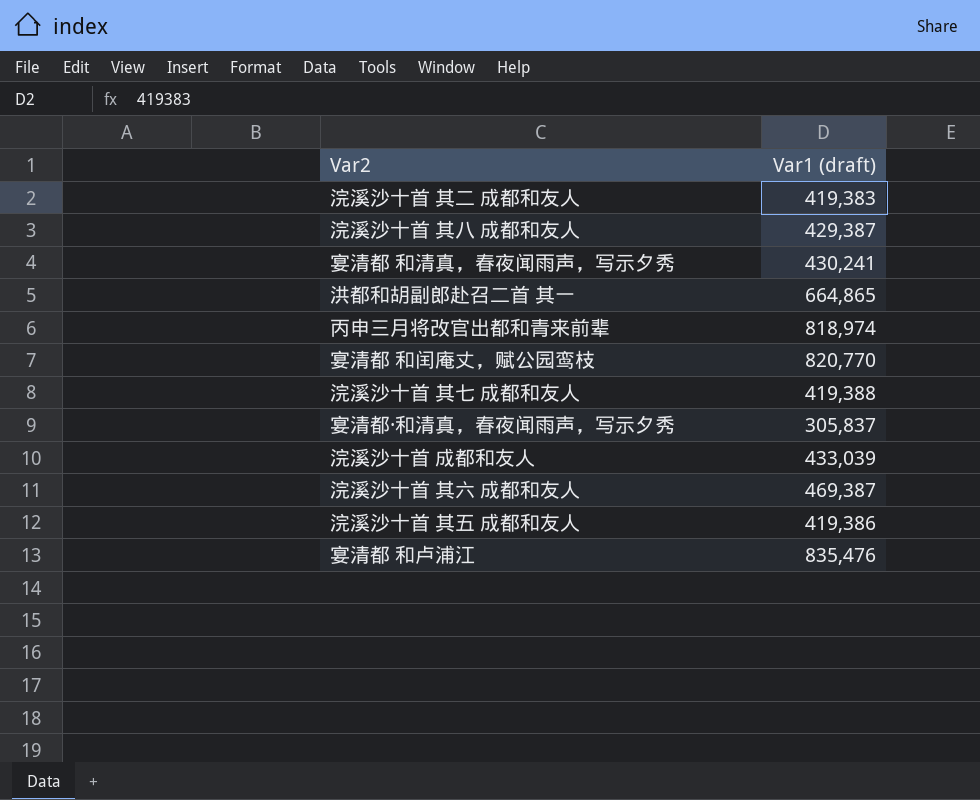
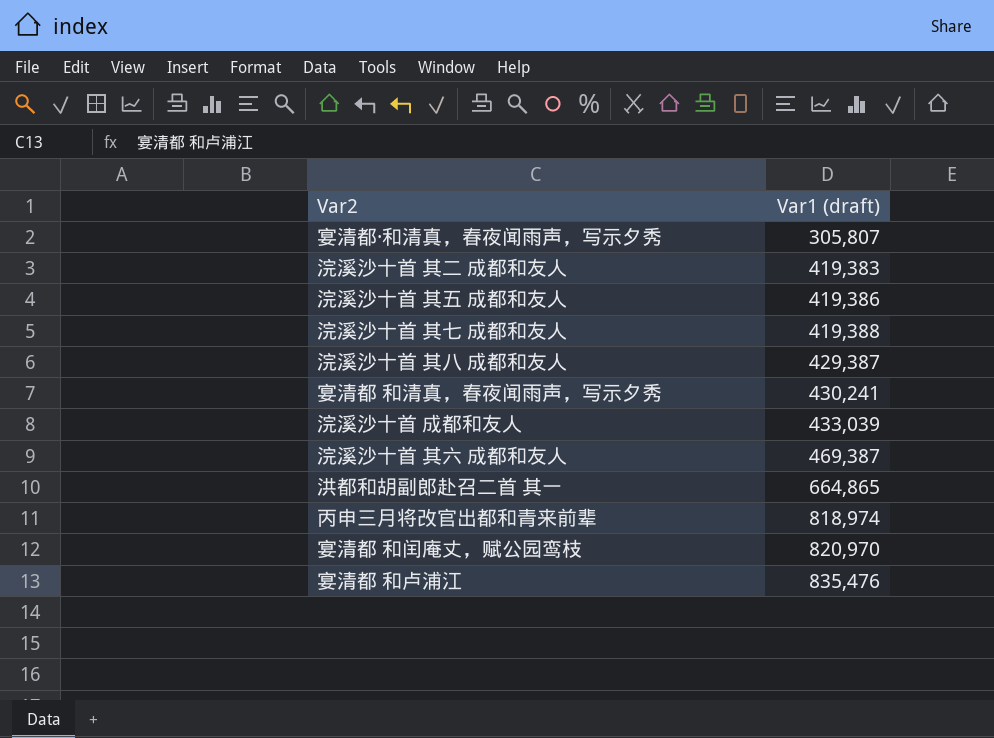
row order: none -> Var1 (draft) ascending
宴清都·和清真，春夜闻雨声，写示夕秀 | Var1 (draft): 305,837 -> 305,807
宴清都 和闰庵丈，赋公园鸾枝 | Var1 (draft): 820,770 -> 820,970

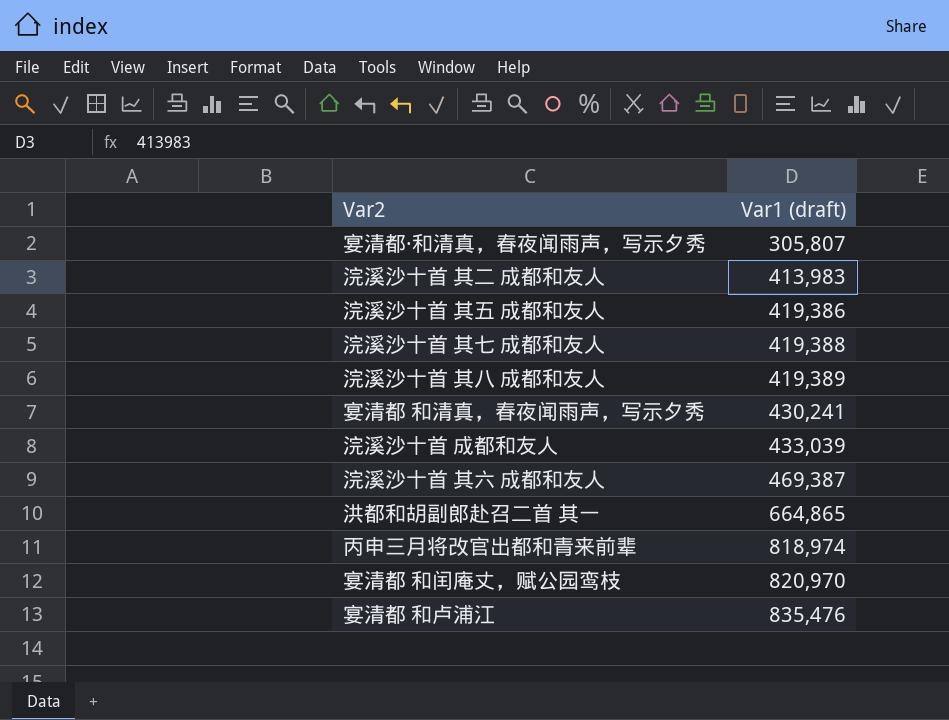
浣溪沙十首 其二 成都和友人 | Var1 (draft): 419,383 -> 413,983
浣溪沙十首 其八 成都和友人 | Var1 (draft): 429,387 -> 419,389

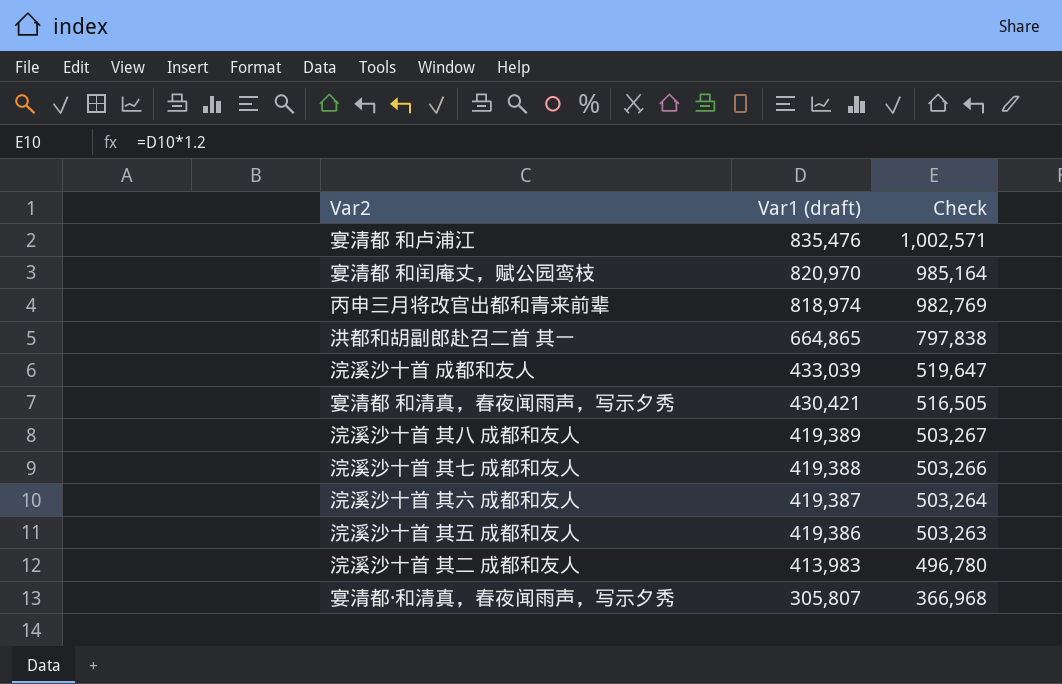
row order: Var1 (draft) ascending -> Var1 (draft) descending
column Check | formula: none -> [Var1 (draft)] * 1.2
宴清都 和清真，春夜闻雨声，写示夕秀 | Var1 (draft): 430,241 -> 430,421
浣溪沙十首 其六 成都和友人 | Var1 (draft): 469,387 -> 419,387

